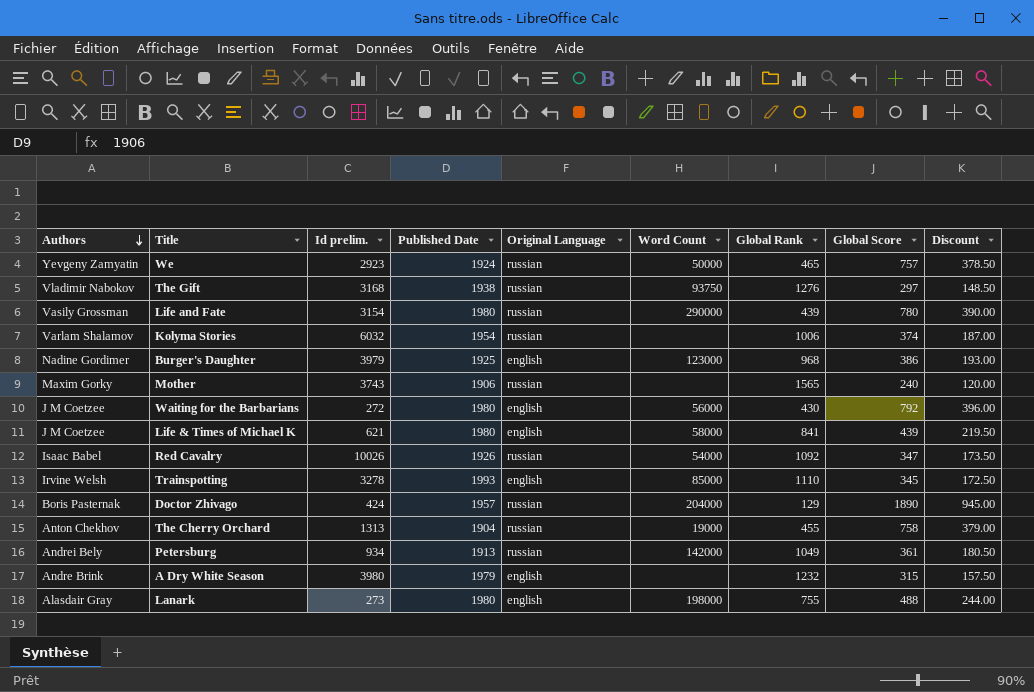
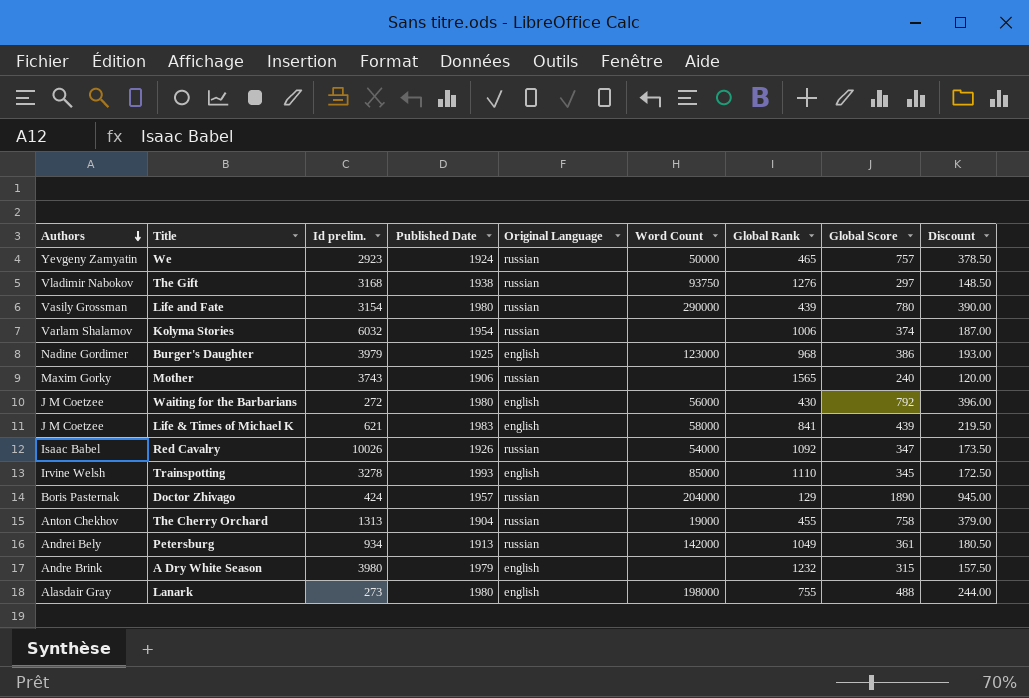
Life & Times of Michael K | Published Date: 1980 -> 1983

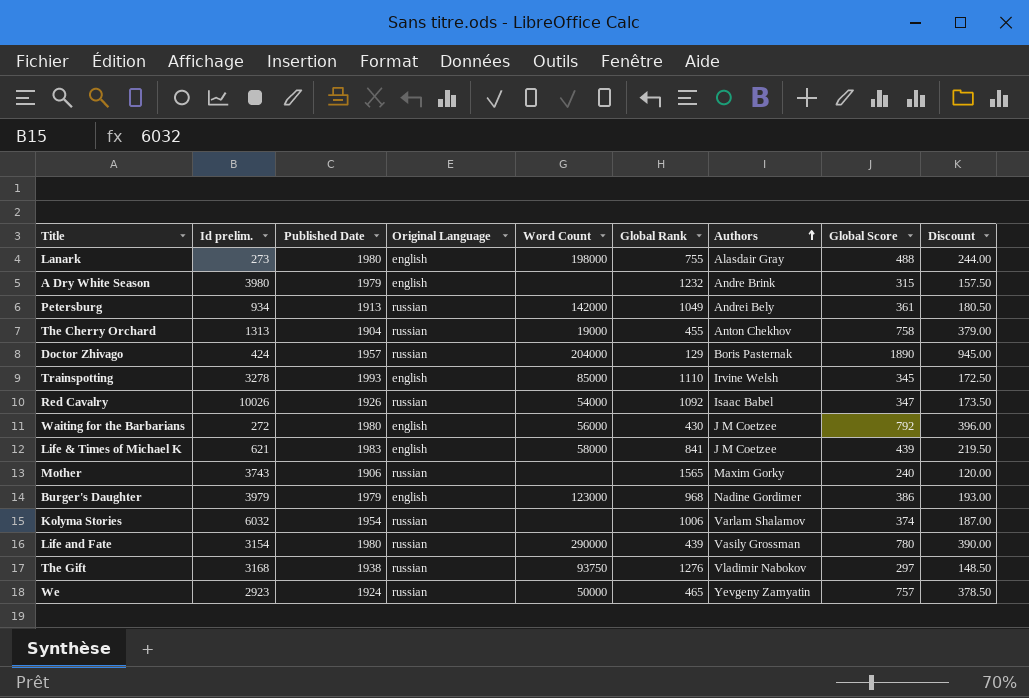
row order: Authors descending -> Authors ascending
column Authors | position: 1 -> 7
Burger's Daughter | Published Date: 1925 -> 1979

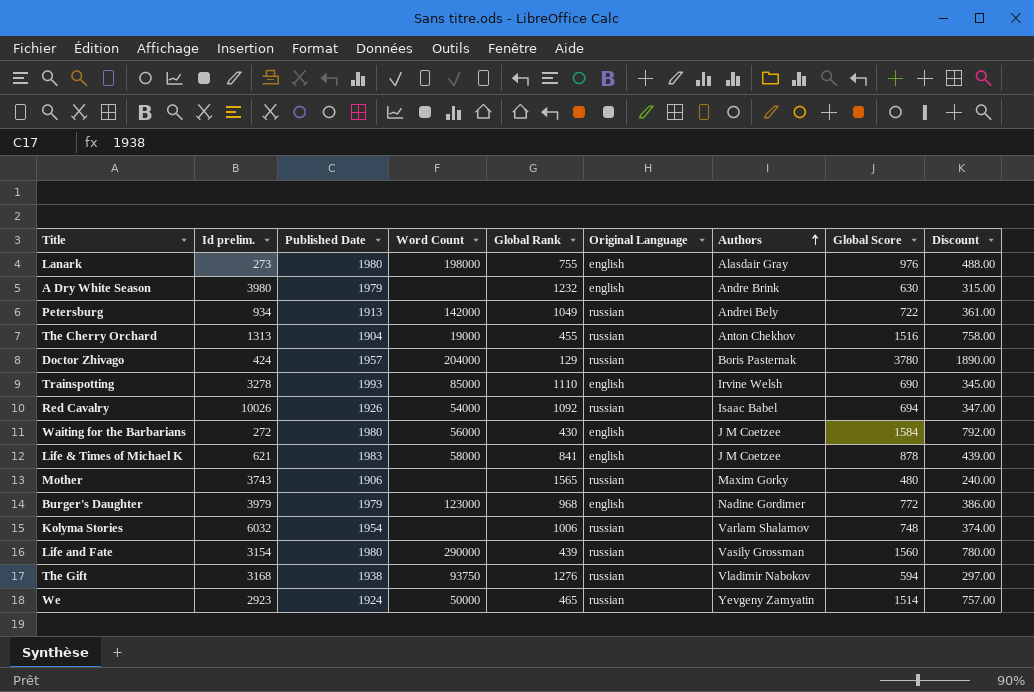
column Original Language | position: 4 -> 6
Lanark | Global Score: 488 -> 976
Lanark | Discount: 244.00 -> 488.00
A Dry White Season | Global Score: 315 -> 630
A Dry White Season | Discount: 157.50 -> 315.00
Petersburg | Global Score: 361 -> 722
Petersburg | Discount: 180.50 -> 361.00
The Cherry Orchard | Global Score: 758 -> 1516
The Cherry Orchard | Discount: 379.00 -> 758.00
Doctor Zhivago | Global Score: 1890 -> 3780
Doctor Zhivago | Discount: 945.00 -> 1890.00
Trainspotting | Global Score: 345 -> 690
Trainspotting | Discount: 172.50 -> 345.00
Red Cavalry | Global Score: 347 -> 694
Red Cavalry | Discount: 173.50 -> 347.00
Waiting for the Barbarians | Global Score: 792 -> 1584
Waiting for the Barbarians | Discount: 396.00 -> 792.00
Life & Times of Michael K | Global Score: 439 -> 878
Life & Times of Michael K | Discount: 219.50 -> 439.00
Mother | Global Score: 240 -> 480
Mother | Discount: 120.00 -> 240.00
Burger's Daughter | Global Score: 386 -> 772
Burger's Daughter | Discount: 193.00 -> 386.00
Kolyma Stories | Global Score: 374 -> 748
Kolyma Stories | Discount: 187.00 -> 374.00
Life and Fate | Global Score: 780 -> 1560
Life and Fate | Discount: 390.00 -> 780.00
The Gift | Global Score: 297 -> 594
The Gift | Discount: 148.50 -> 297.00
We | Global Score: 757 -> 1514
We | Discount: 378.50 -> 757.00

